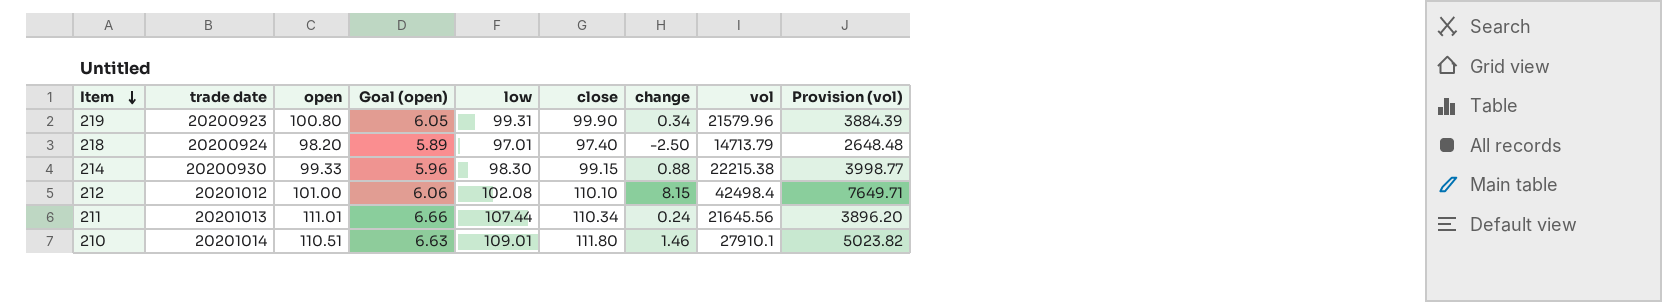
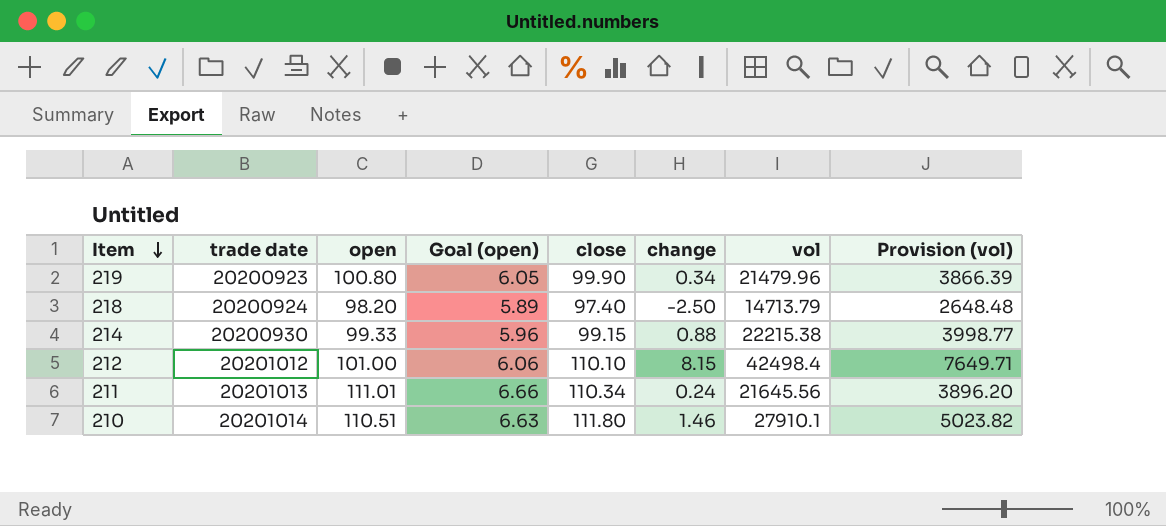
column low | position: 5 -> none
219 | vol: 21579.96 -> 21479.96
219 | Provision (vol): 3884.39 -> 3866.39

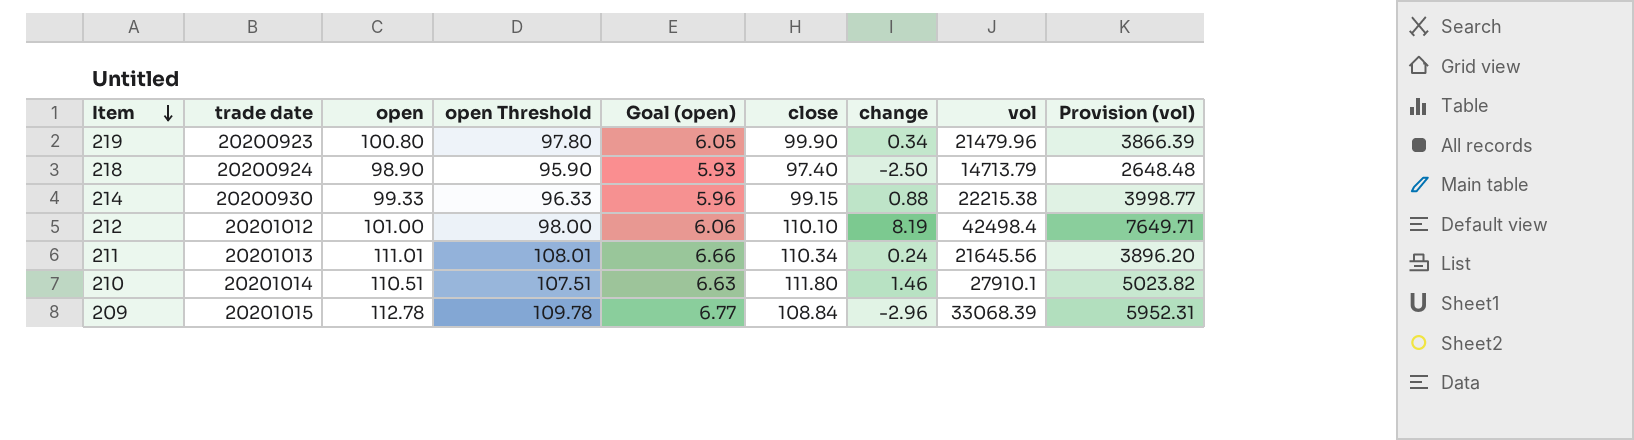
column open Threshold | formula: none -> [open] - 3
218 | open: 98.20 -> 98.90
218 | Goal (open): 5.89 -> 5.93
212 | change: 8.15 -> 8.19
row 209: none -> 20201015 | 112.78 | 109.78 | 6.77 | 108.84 | -2.96 | 33068.39 | 5952.31

